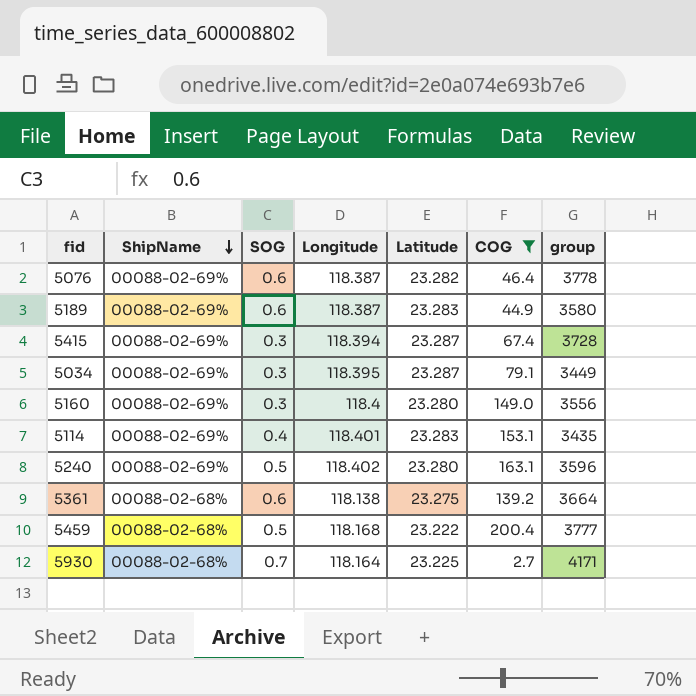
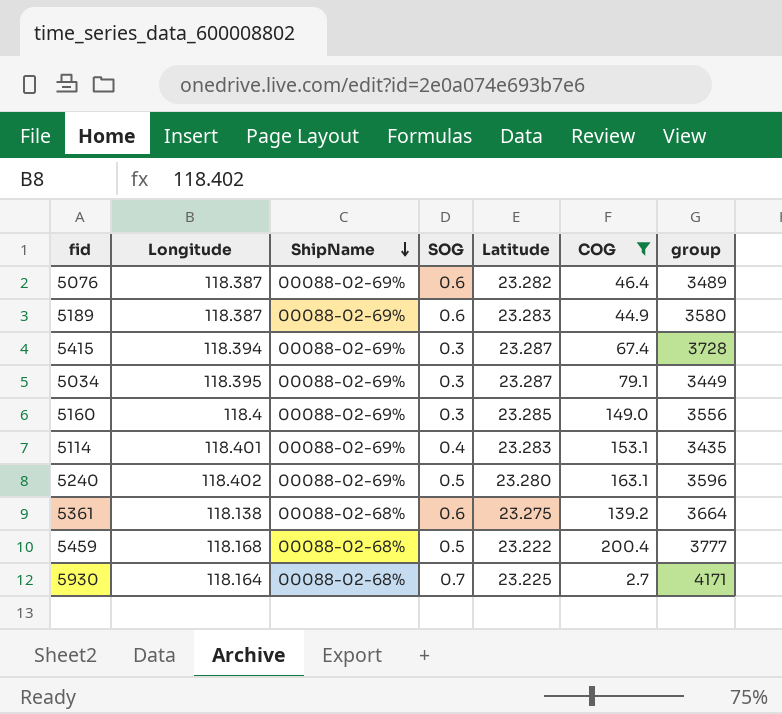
column Longitude | position: 4 -> 2
5076 | group: 3778 -> 3489
5160 | Latitude: 23.280 -> 23.285

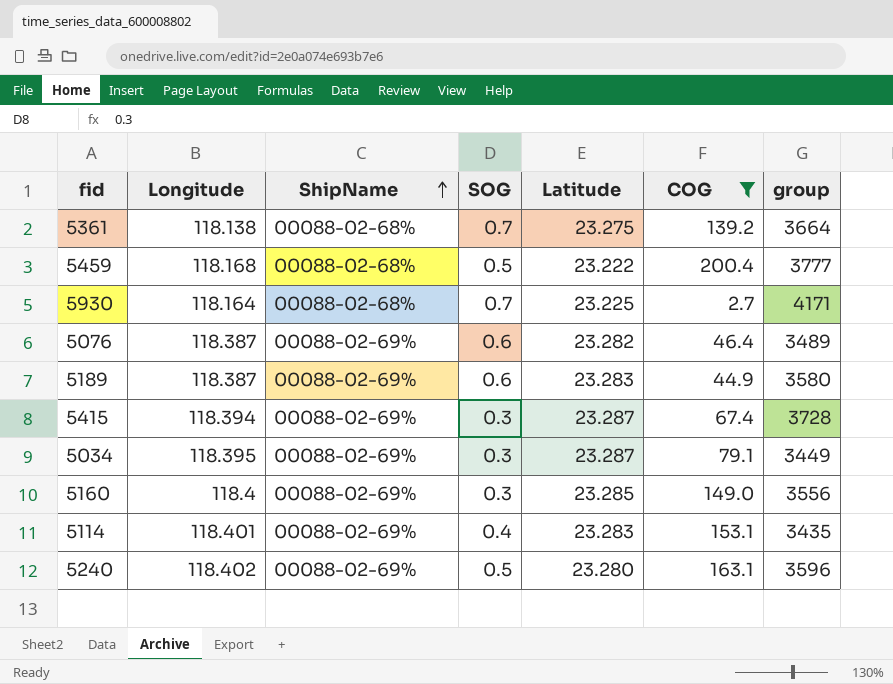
row order: ShipName descending -> ShipName ascending
5361 | SOG: 0.6 -> 0.7

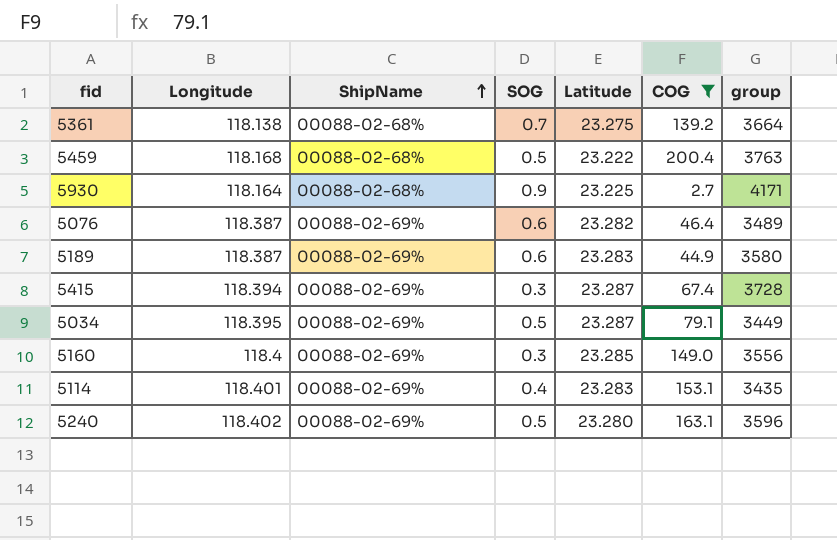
5459 | group: 3777 -> 3763
5930 | SOG: 0.7 -> 0.9
5034 | SOG: 0.3 -> 0.5

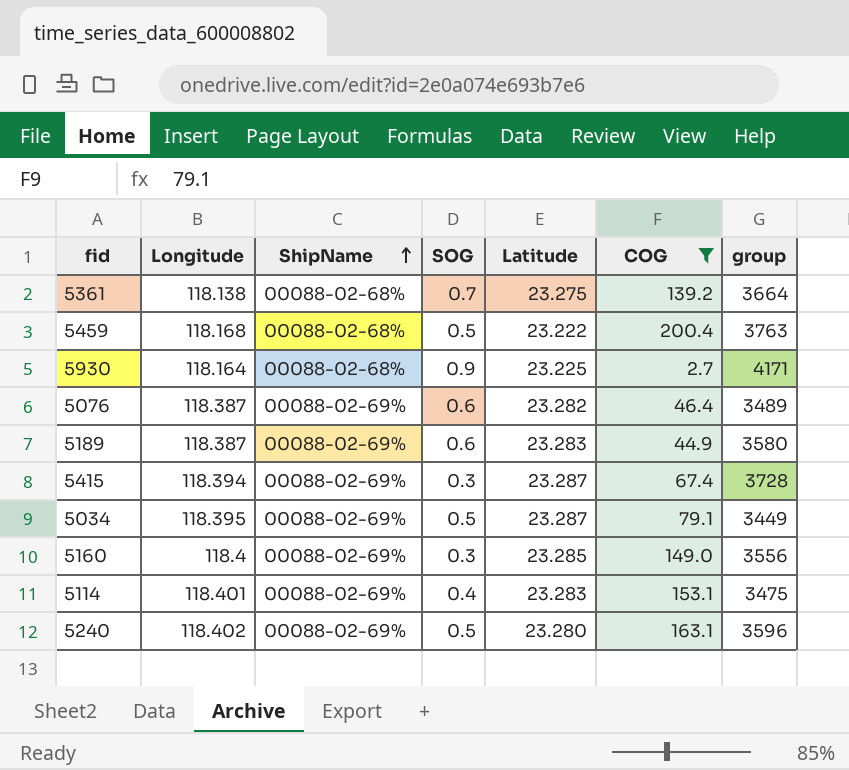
5114 | group: 3435 -> 3475

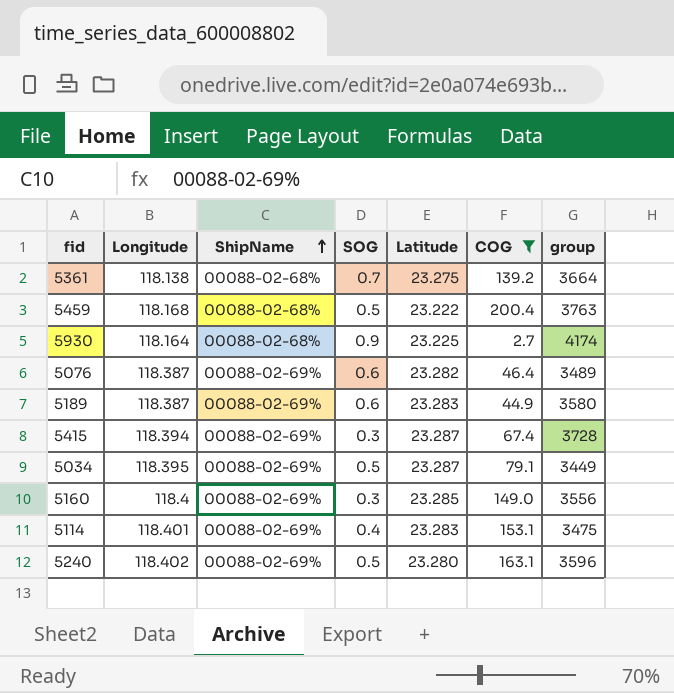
5930 | group: 4171 -> 4174

